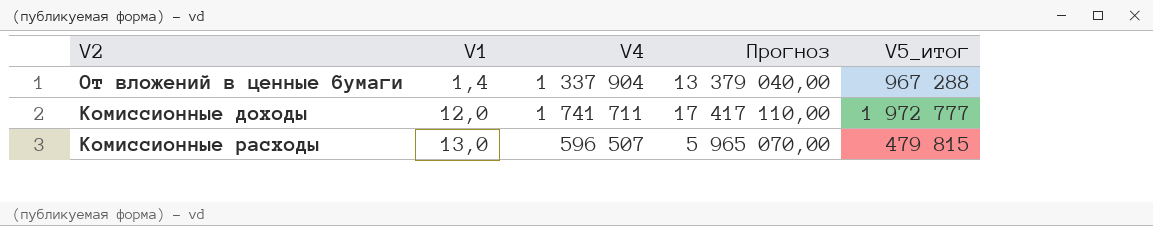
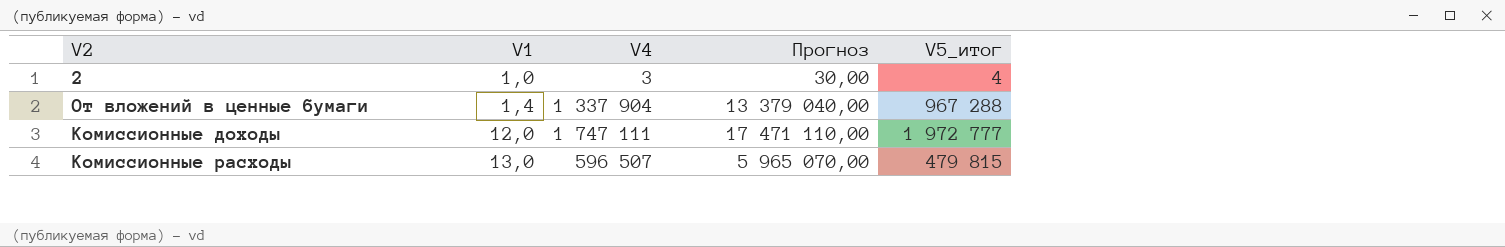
row 2: none -> 1,0 | 3 | 30,00 | 4
Комиссионные доходы | V4: 1 741 711 -> 1 747 111
Комиссионные доходы | Прогноз: 17 417 110,00 -> 17 471 110,00

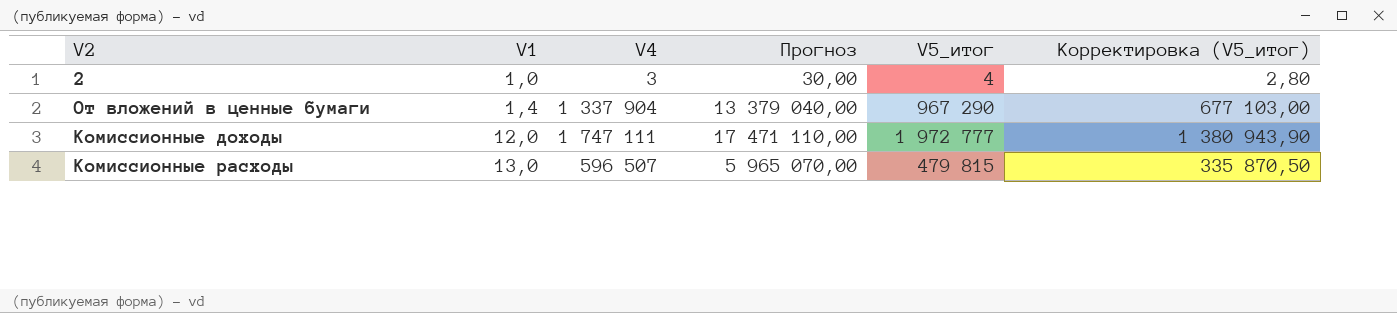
column Корректировка (V5_итог) | formula: none -> [V5_итог] * 0,7
От вложений в ценные бумаги | V5_итог: 967 288 -> 967 290

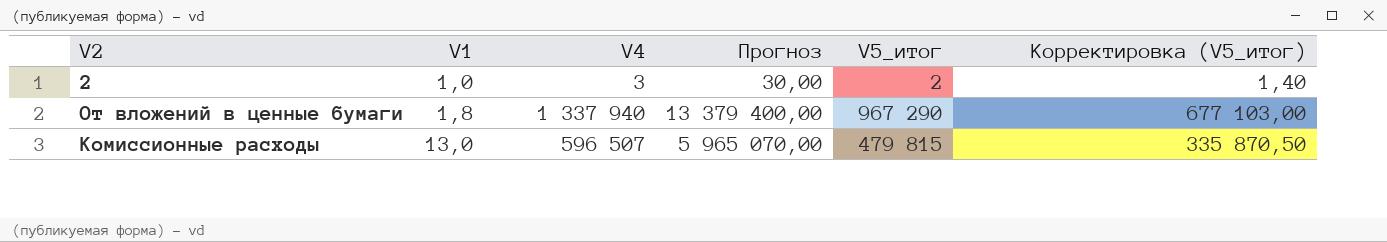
row Комиссионные доходы: 12,0 | 1 747 111 | 17 471 110,00 | 1 972 777 | 1 380 943,90 -> none
2 | V5_итог: 4 -> 2
2 | Корректировка (V5_итог): 2,80 -> 1,40
От вложений в ценные бумаги | V1: 1,4 -> 1,8
От вложений в ценные бумаги | V4: 1 337 904 -> 1 337 940
От вложений в ценные бумаги | Прогноз: 13 379 040,00 -> 13 379 400,00

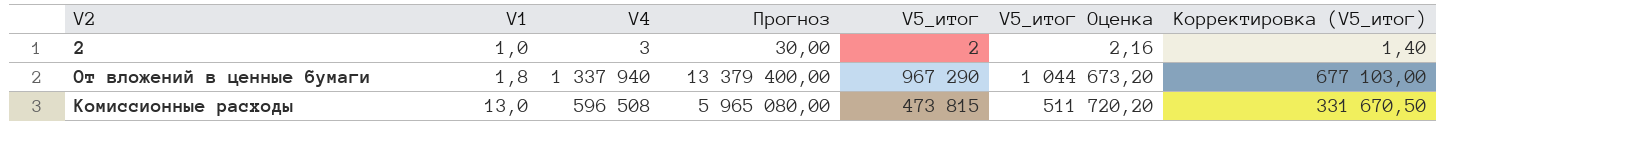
column V5_итог Оценка | formula: none -> [V5_итог] * 1,08
Комиссионные расходы | V4: 596 507 -> 596 508
Комиссионные расходы | Прогноз: 5 965 070,00 -> 5 965 080,00
Комиссионные расходы | V5_итог: 479 815 -> 473 815
Комиссионные расходы | Корректировка (V5_итог): 335 870,50 -> 331 670,50

